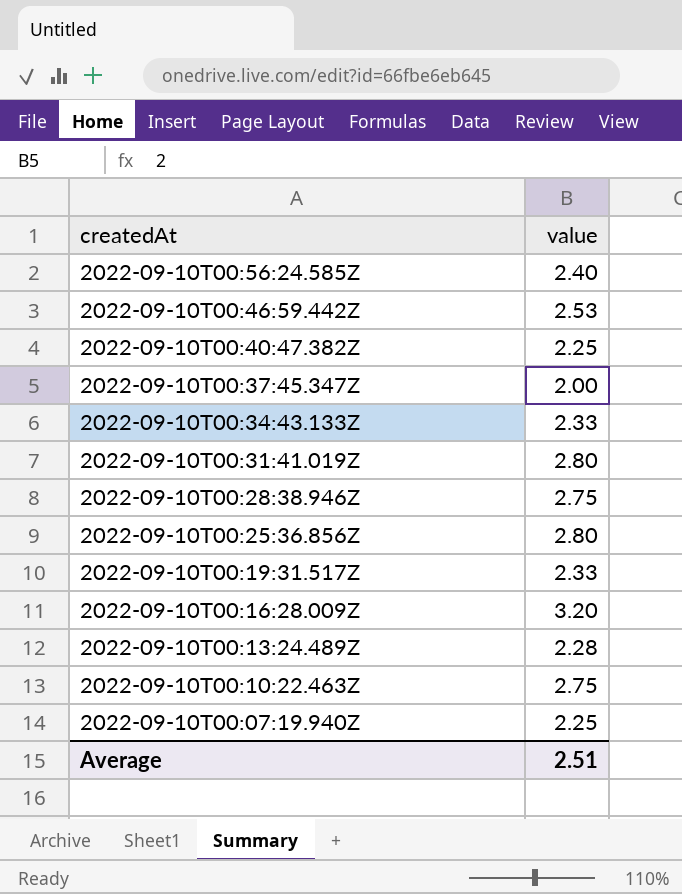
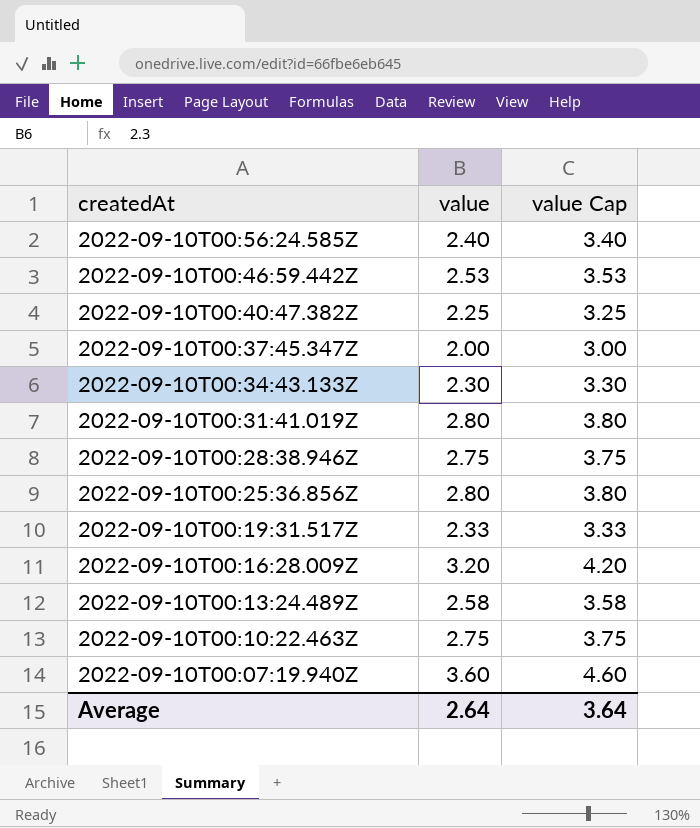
column value Cap | formula: none -> [value] + 1
2022-09-10T00:34:43.133Z | value: 2.33 -> 2.30
2022-09-10T00:13:24.489Z | value: 2.28 -> 2.58
2022-09-10T00:07:19.940Z | value: 2.25 -> 3.60
Average | value: 2.51 -> 2.64

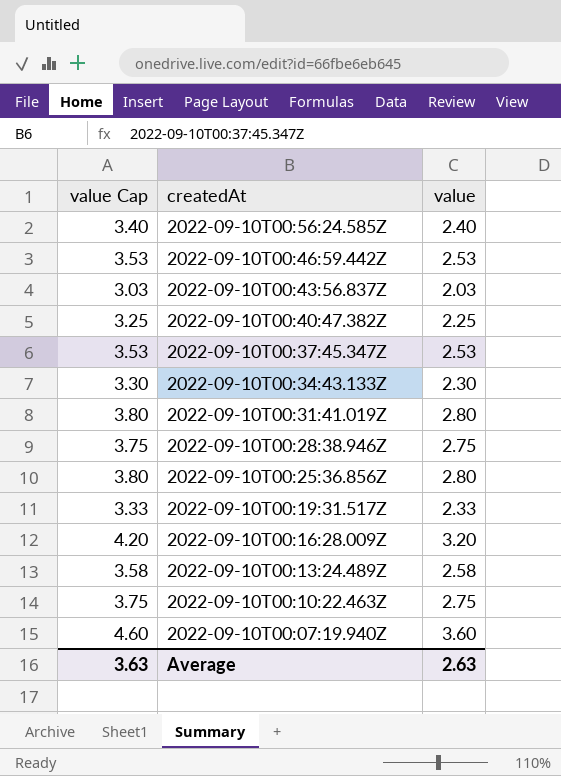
column value Cap | position: 3 -> 1
row 2022-09-10T00:43:56.837Z: none -> 3.03 | 2.03
2022-09-10T00:37:45.347Z | value Cap: 3.00 -> 3.53
2022-09-10T00:37:45.347Z | value: 2.00 -> 2.53
Average | value Cap: 3.64 -> 3.63
Average | value: 2.64 -> 2.63

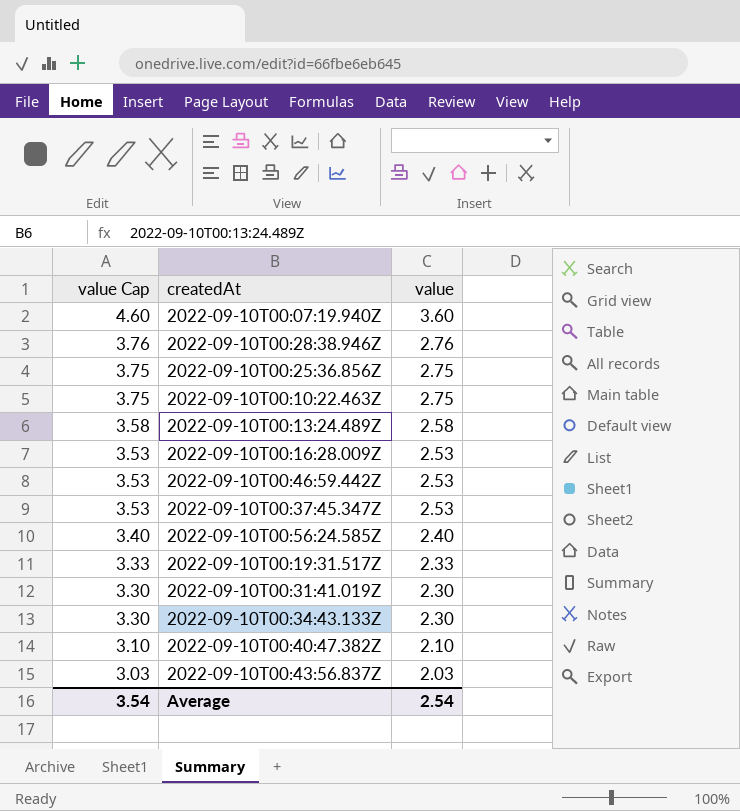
row order: createdAt descending -> value Cap descending
2022-09-10T00:28:38.946Z | value Cap: 3.75 -> 3.76
2022-09-10T00:28:38.946Z | value: 2.75 -> 2.76
2022-09-10T00:25:36.856Z | value Cap: 3.80 -> 3.75
2022-09-10T00:25:36.856Z | value: 2.80 -> 2.75
2022-09-10T00:16:28.009Z | value Cap: 4.20 -> 3.53
2022-09-10T00:16:28.009Z | value: 3.20 -> 2.53
2022-09-10T00:31:41.019Z | value Cap: 3.80 -> 3.30
2022-09-10T00:31:41.019Z | value: 2.80 -> 2.30
2022-09-10T00:40:47.382Z | value Cap: 3.25 -> 3.10
2022-09-10T00:40:47.382Z | value: 2.25 -> 2.10
Average | value Cap: 3.63 -> 3.54
Average | value: 2.63 -> 2.54

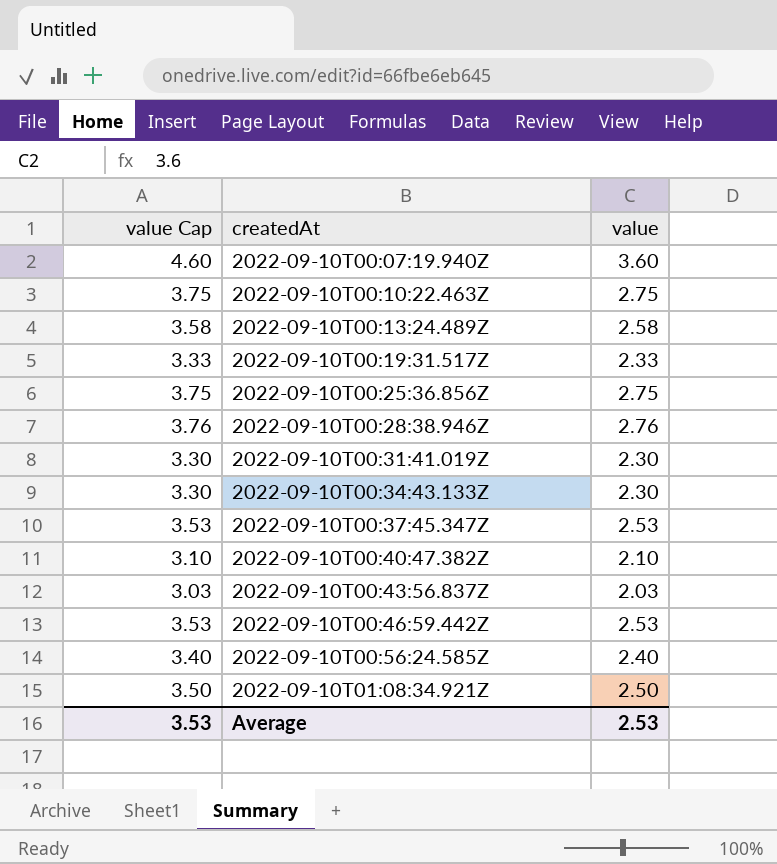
row order: value Cap descending -> createdAt ascending
row 2022-09-10T00:16:28.009Z: 3.53 | 2.53 -> none
row 2022-09-10T01:08:34.921Z: none -> 3.50 | 2.50
Average | value Cap: 3.54 -> 3.53
Average | value: 2.54 -> 2.53

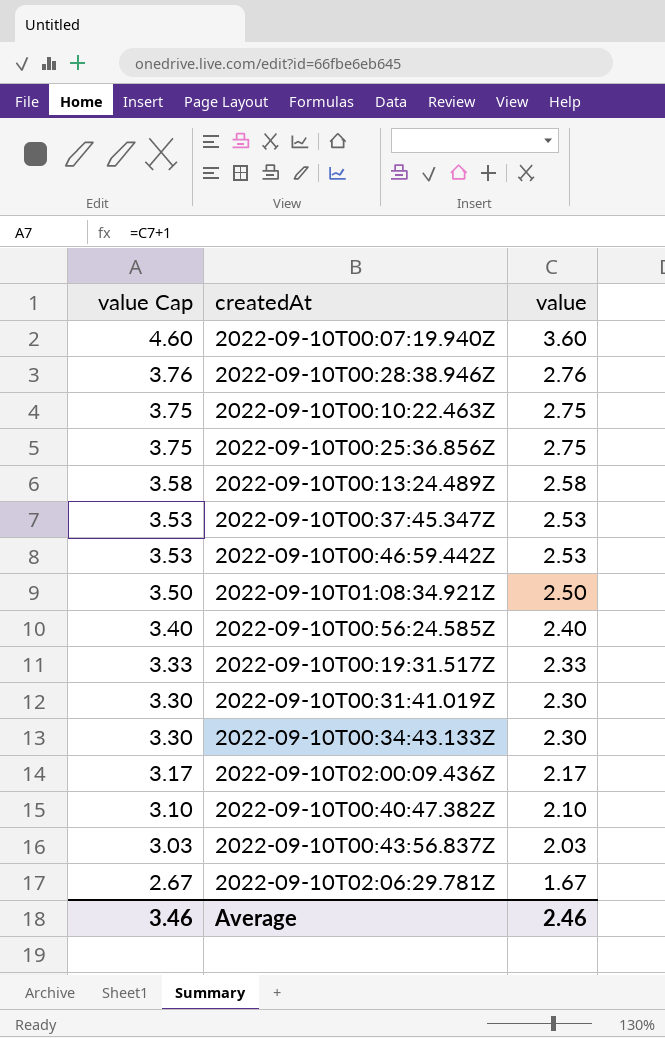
row order: createdAt ascending -> value Cap descending
row 2022-09-10T02:00:09.436Z: none -> 3.17 | 2.17
row 2022-09-10T02:06:29.781Z: none -> 2.67 | 1.67
Average | value Cap: 3.53 -> 3.46
Average | value: 2.53 -> 2.46

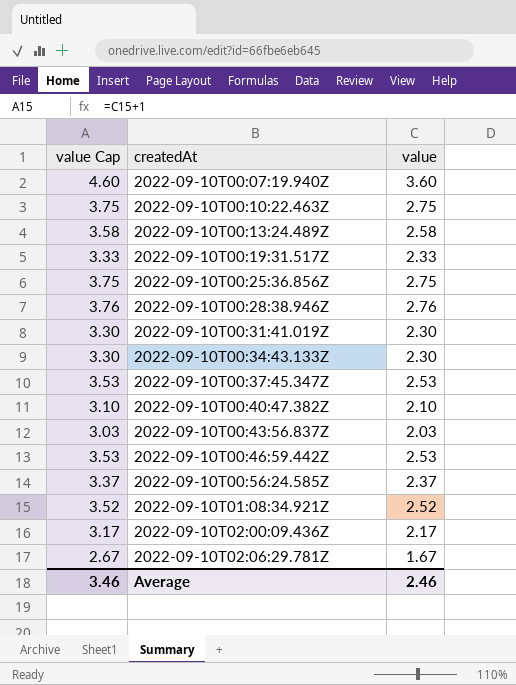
row order: value Cap descending -> createdAt ascending
2022-09-10T00:56:24.585Z | value Cap: 3.40 -> 3.37
2022-09-10T00:56:24.585Z | value: 2.40 -> 2.37
2022-09-10T01:08:34.921Z | value Cap: 3.50 -> 3.52
2022-09-10T01:08:34.921Z | value: 2.50 -> 2.52

